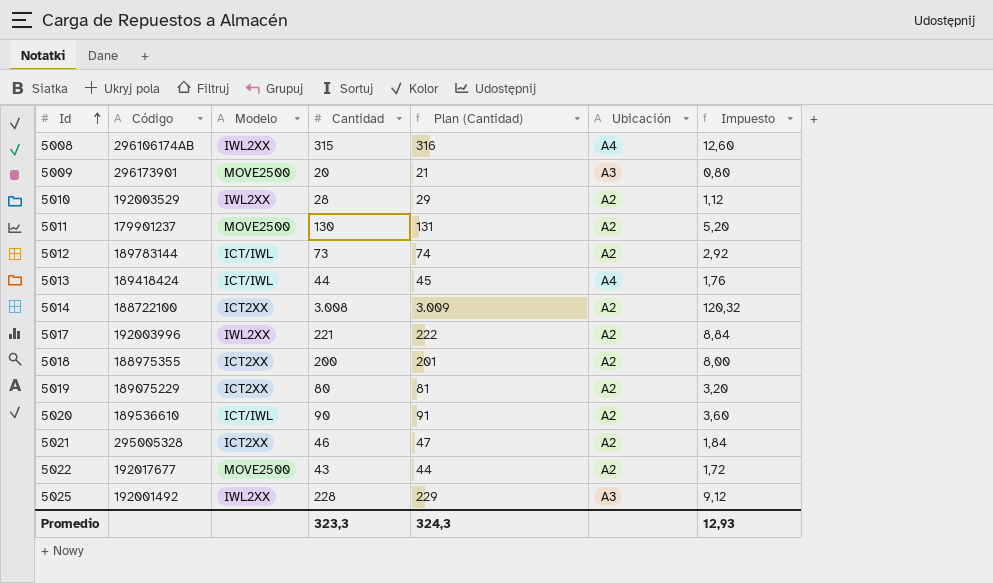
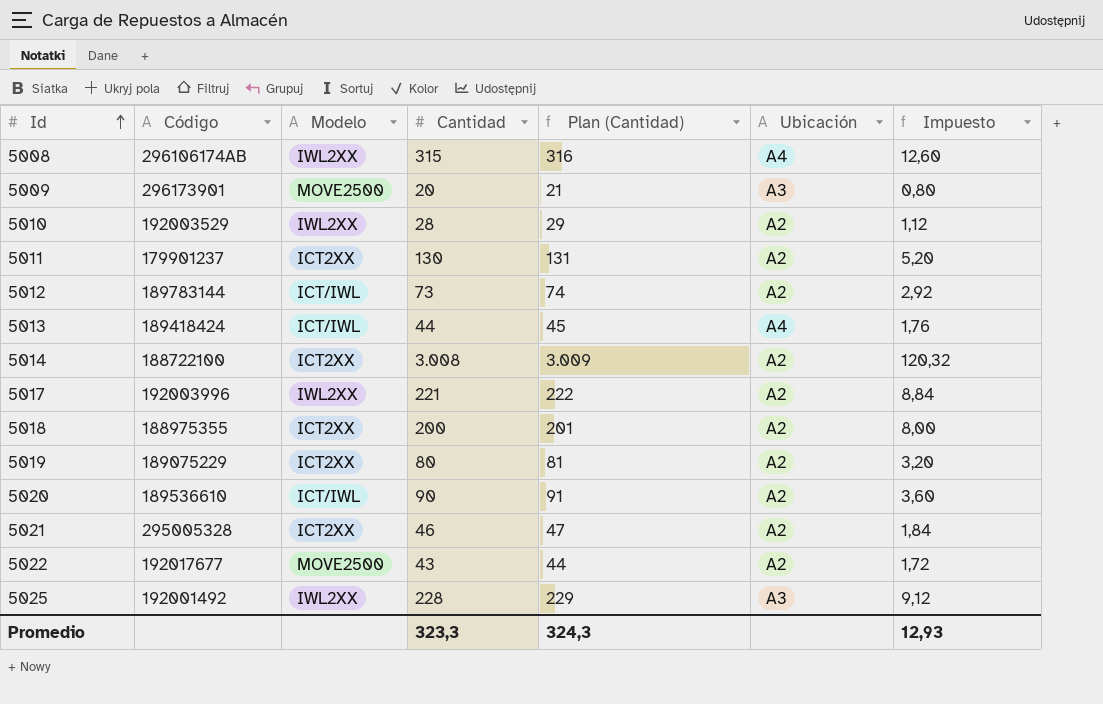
5011 | Modelo: MOVE2500 -> ICT2XX

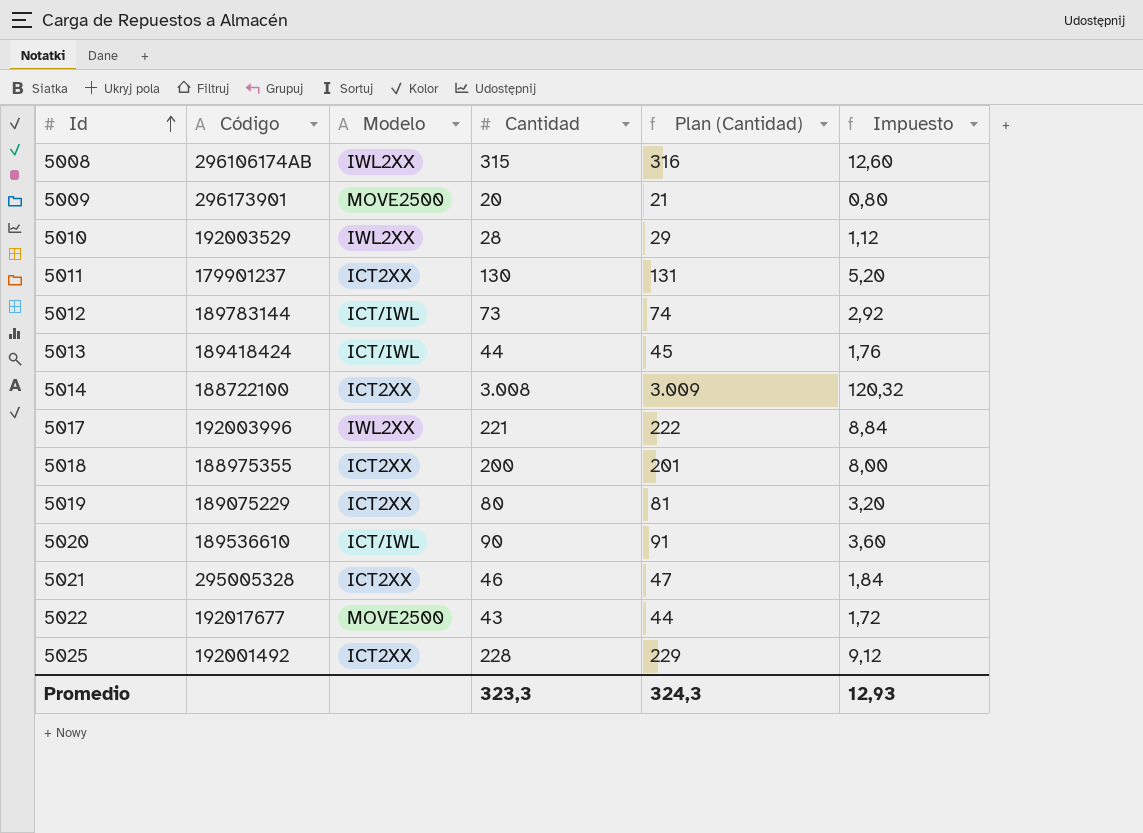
column Ubicación | position: 6 -> none
5025 | Modelo: IWL2XX -> ICT2XX

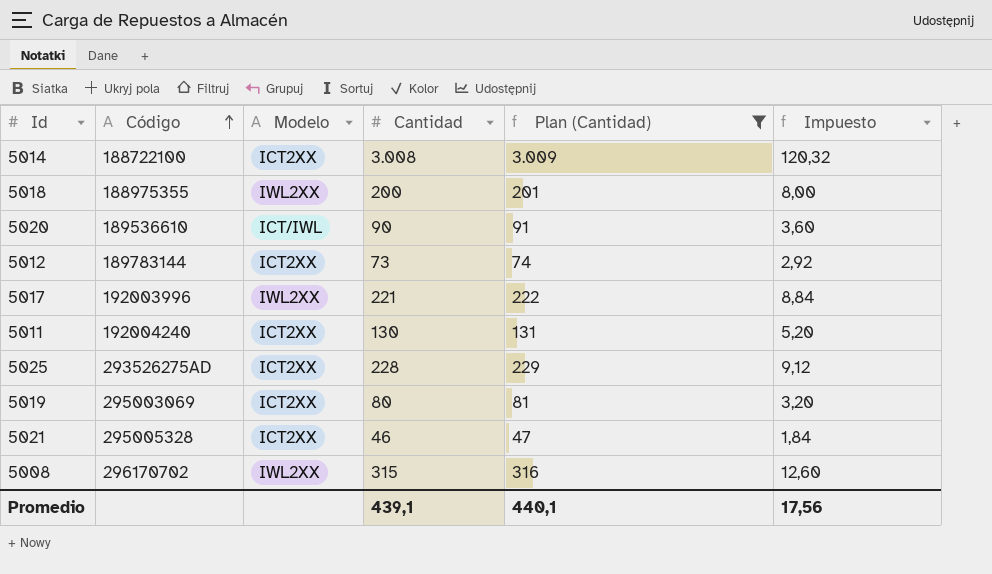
filter: none -> Plan (Cantidad) >= 47
row order: Id ascending -> Código ascending
5018 | Modelo: ICT2XX -> IWL2XX
5012 | Modelo: ICT/IWL -> ICT2XX
5011 | Código: 179901237 -> 192004240
5025 | Código: 192001492 -> 293526275AD
5019 | Código: 189075229 -> 295003069
5008 | Código: 296106174AB -> 296170702
Promedio | Cantidad: 323,3 -> 439,1
Promedio | Plan (Cantidad): 324,3 -> 440,1
Promedio | Impuesto: 12,93 -> 17,56

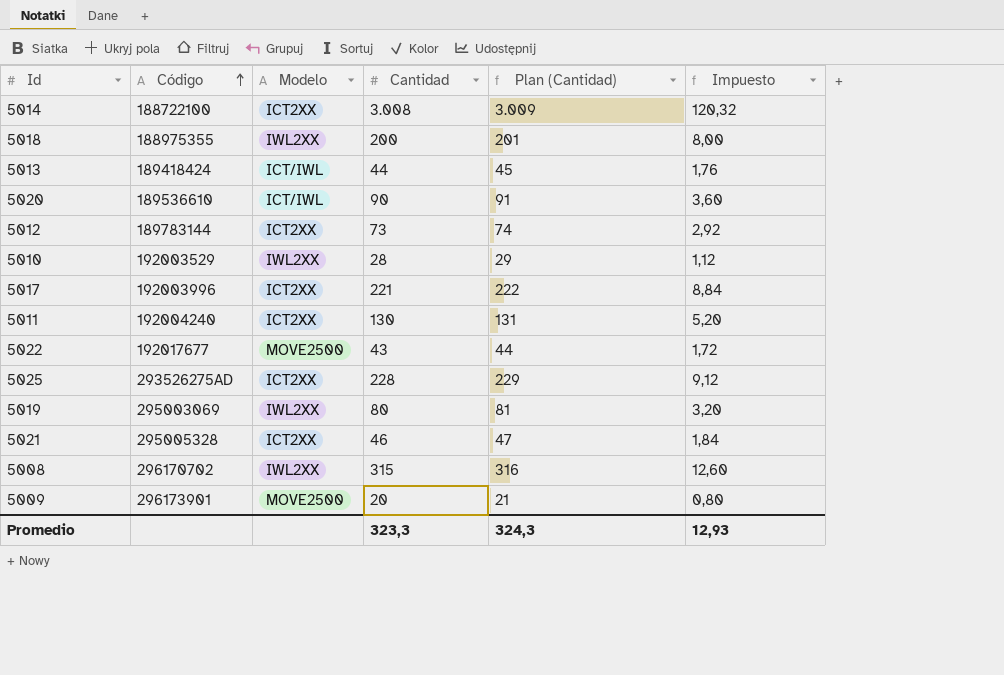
filter: Plan (Cantidad) >= 47 -> none
5017 | Modelo: IWL2XX -> ICT2XX
5019 | Modelo: ICT2XX -> IWL2XX
Promedio | Cantidad: 439,1 -> 323,3
Promedio | Plan (Cantidad): 440,1 -> 324,3
Promedio | Impuesto: 17,56 -> 12,93

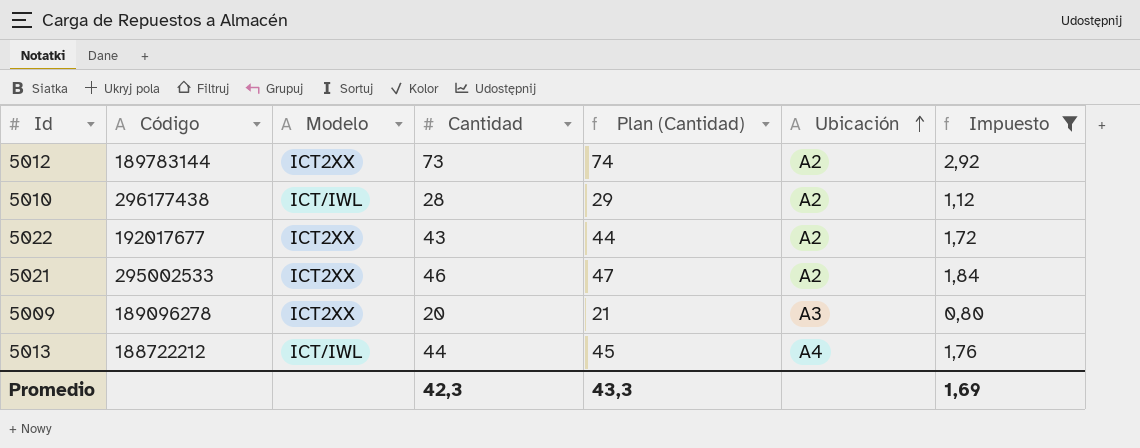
filter: none -> Impuesto <= 2,92
row order: Código ascending -> Ubicación ascending
column Ubicación | position: none -> 6
5010 | Código: 192003529 -> 296177438
5010 | Modelo: IWL2XX -> ICT/IWL
5022 | Modelo: MOVE2500 -> ICT2XX
5021 | Código: 295005328 -> 295002533
5009 | Código: 296173901 -> 189096278
5009 | Modelo: MOVE2500 -> ICT2XX
5013 | Código: 189418424 -> 188722212
Promedio | Cantidad: 323,3 -> 42,3
Promedio | Plan (Cantidad): 324,3 -> 43,3
Promedio | Impuesto: 12,93 -> 1,69

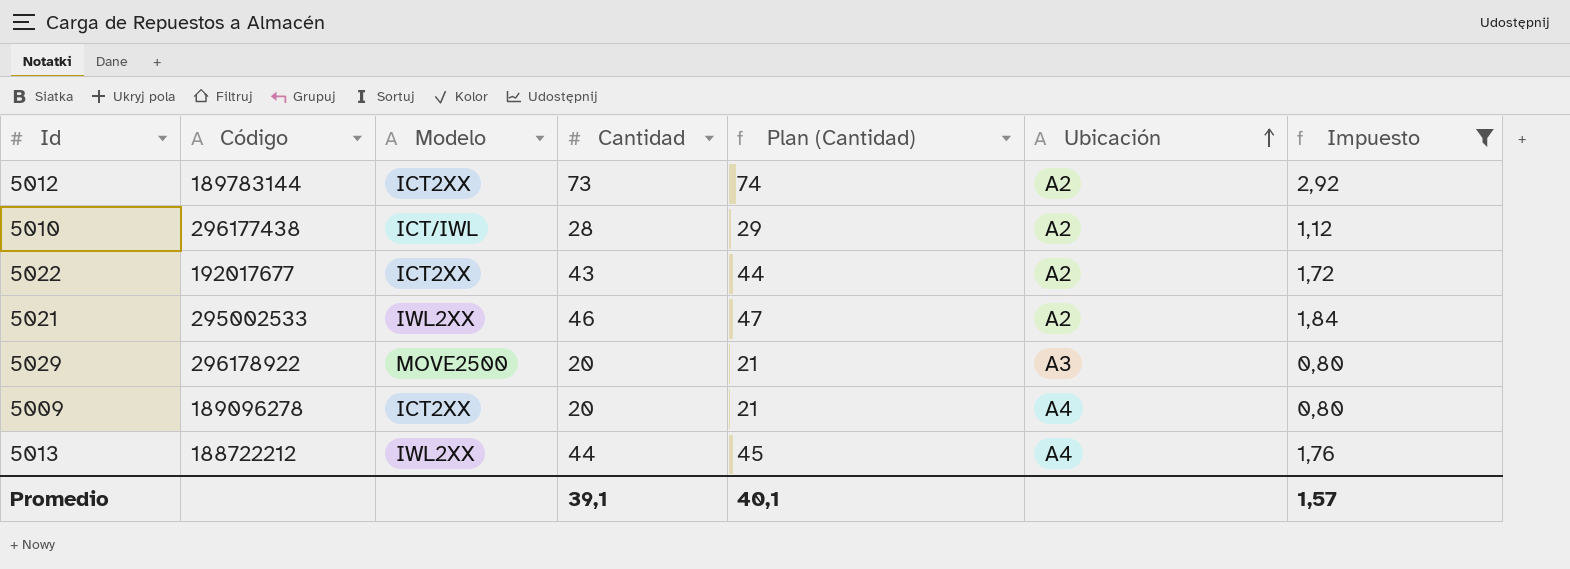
5021 | Modelo: ICT2XX -> IWL2XX
row 5029: none -> 296178922 | MOVE2500 | 20 | 21 | A3 | 0,80
5009 | Ubicación: A3 -> A4
5013 | Modelo: ICT/IWL -> IWL2XX
Promedio | Cantidad: 42,3 -> 39,1
Promedio | Plan (Cantidad): 43,3 -> 40,1
Promedio | Impuesto: 1,69 -> 1,57

